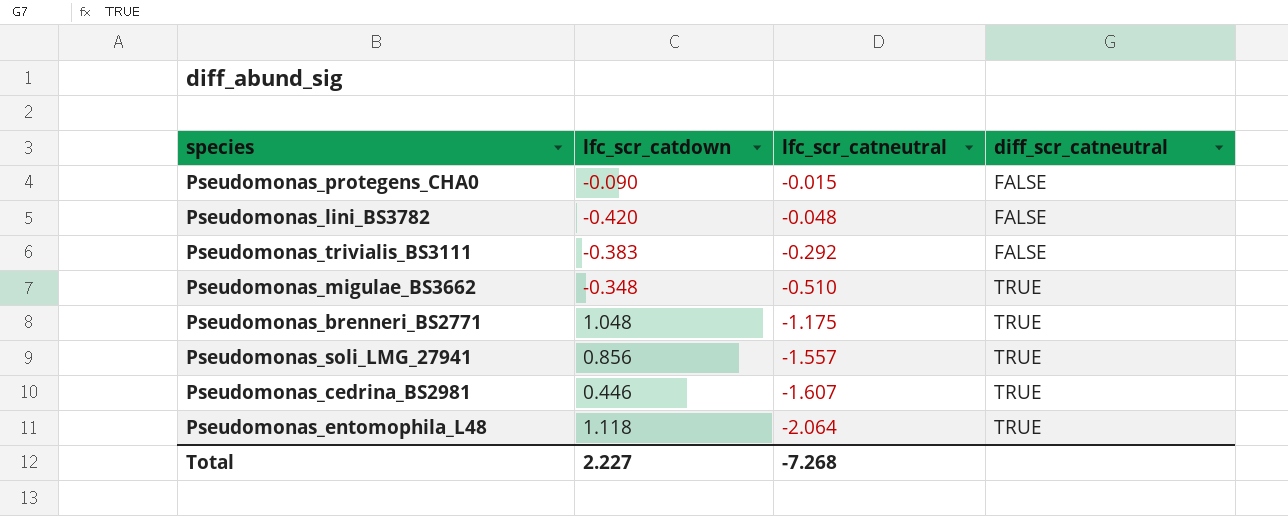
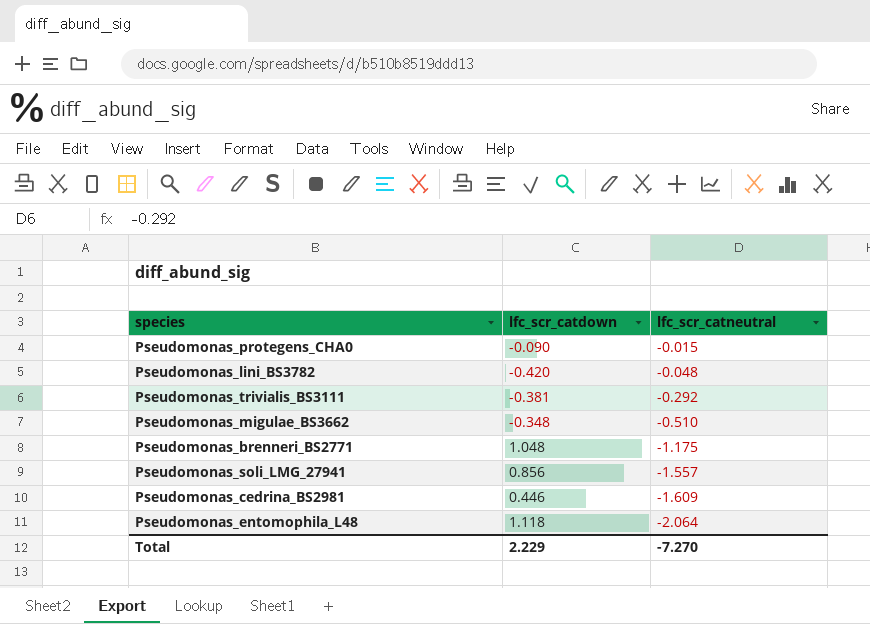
column diff_scr_catneutral | position: 4 -> none
Pseudomonas_trivialis_BS3111 | lfc_scr_catdown: -0.383 -> -0.381
Pseudomonas_cedrina_BS2981 | lfc_scr_catneutral: -1.607 -> -1.609
Total | lfc_scr_catdown: 2.227 -> 2.229
Total | lfc_scr_catneutral: -7.268 -> -7.270

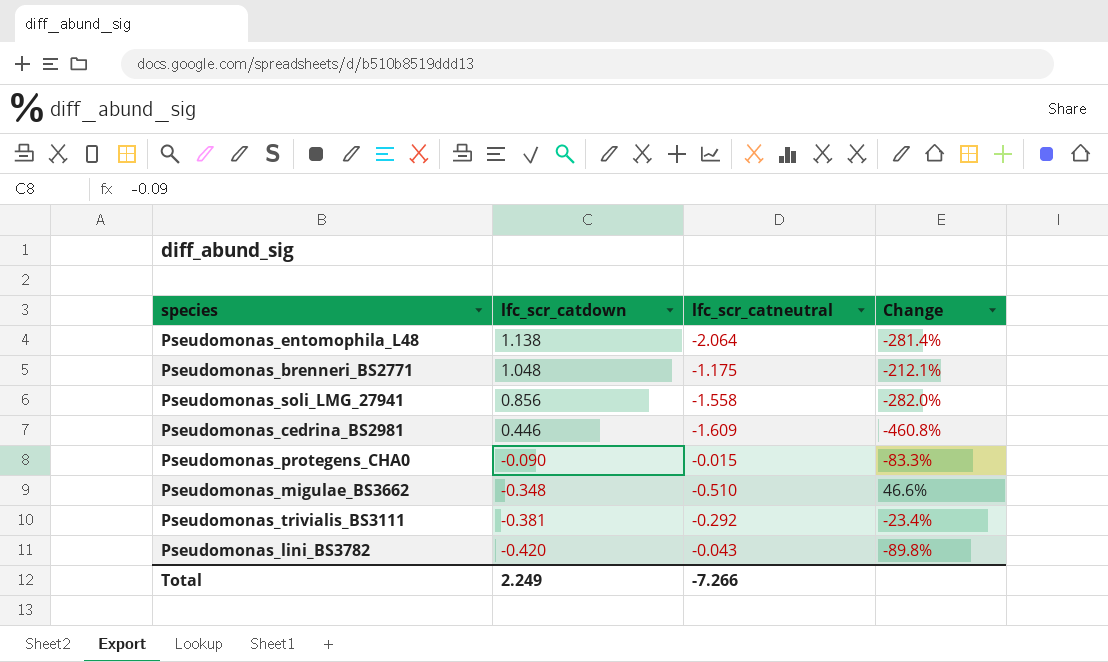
row order: lfc_scr_catneutral descending -> lfc_scr_catdown descending
column Change | formula: none -> ([lfc_scr_catneutral] - [lfc_scr_catdown]) / [lfc_scr_catdown]
Pseudomonas_entomophila_L48 | lfc_scr_catdown: 1.118 -> 1.138
Pseudomonas_soli_LMG_27941 | lfc_scr_catneutral: -1.557 -> -1.558
Pseudomonas_lini_BS3782 | lfc_scr_catneutral: -0.048 -> -0.043
Total | lfc_scr_catdown: 2.229 -> 2.249
Total | lfc_scr_catneutral: -7.270 -> -7.266

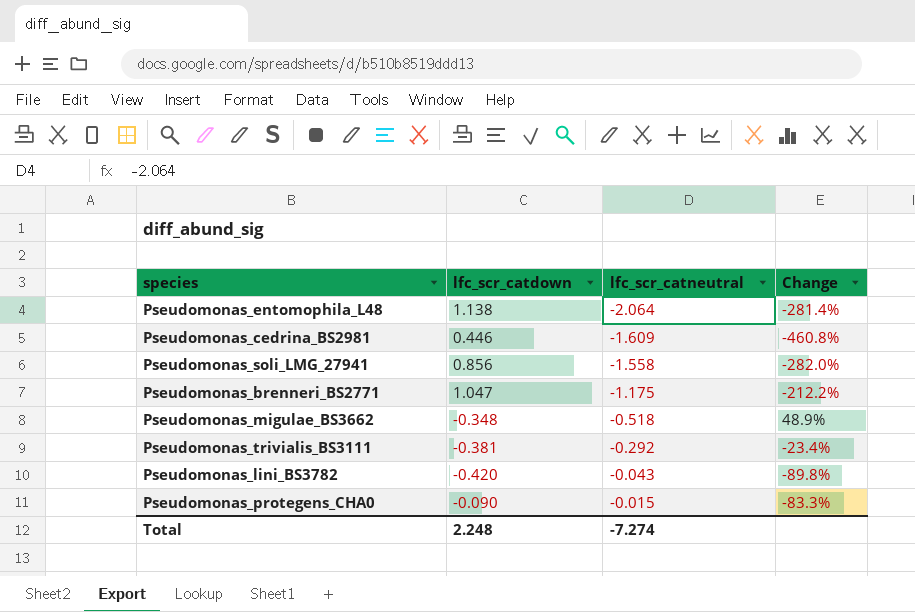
row order: lfc_scr_catdown descending -> lfc_scr_catneutral ascending
Pseudomonas_brenneri_BS2771 | lfc_scr_catdown: 1.048 -> 1.047
Pseudomonas_brenneri_BS2771 | Change: -212.1% -> -212.2%
Pseudomonas_migulae_BS3662 | lfc_scr_catneutral: -0.510 -> -0.518
Pseudomonas_migulae_BS3662 | Change: 46.6% -> 48.9%
Total | lfc_scr_catdown: 2.249 -> 2.248
Total | lfc_scr_catneutral: -7.266 -> -7.274

